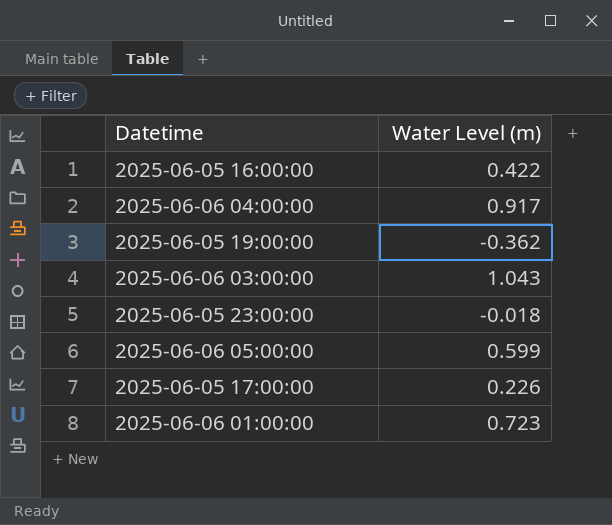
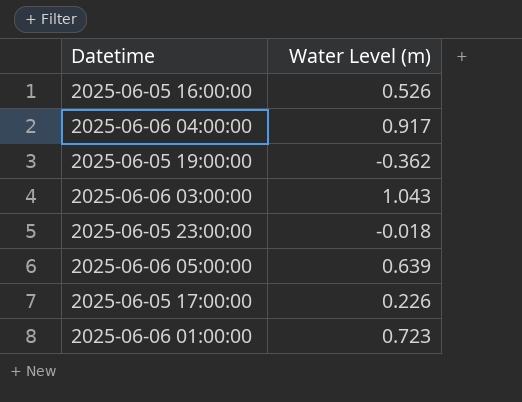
2025-06-05 16:00:00 | Water Level (m): 0.422 -> 0.526
2025-06-06 05:00:00 | Water Level (m): 0.599 -> 0.639

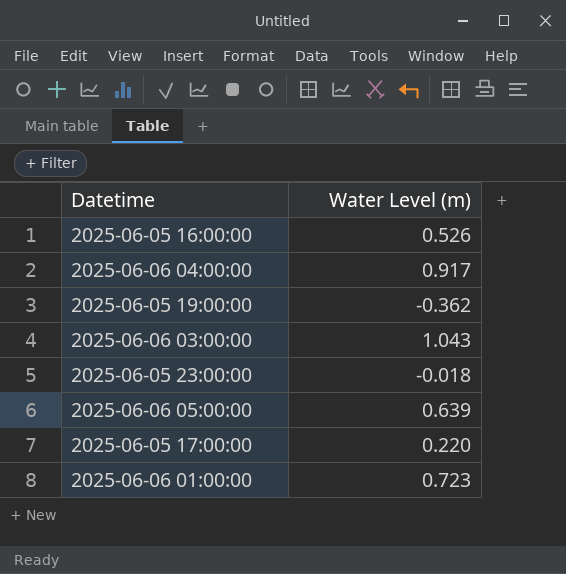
2025-06-05 17:00:00 | Water Level (m): 0.226 -> 0.220

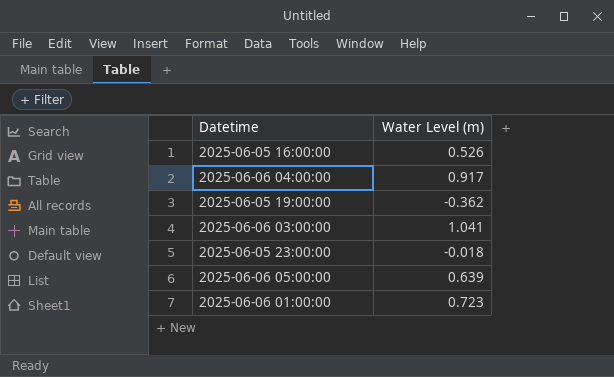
row 2025-06-05 17:00:00: 0.220 -> none
2025-06-06 03:00:00 | Water Level (m): 1.043 -> 1.041

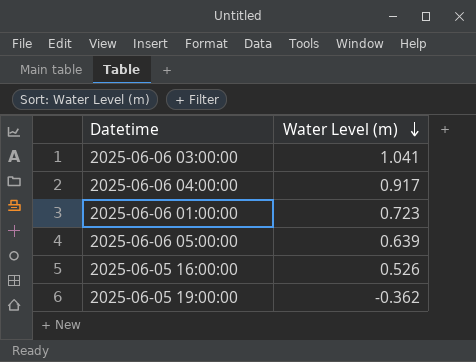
row order: none -> Water Level (m) descending
row 2025-06-05 23:00:00: -0.018 -> none

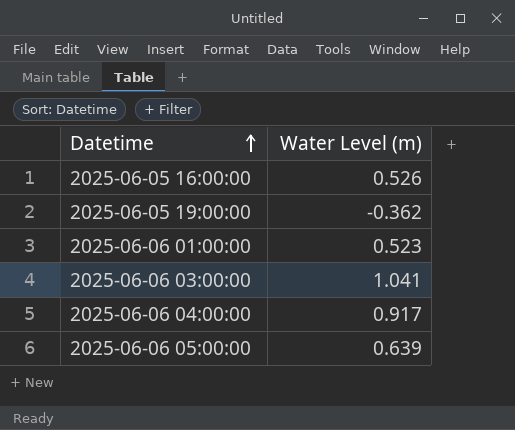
row order: Water Level (m) descending -> Datetime ascending
2025-06-06 01:00:00 | Water Level (m): 0.723 -> 0.523

